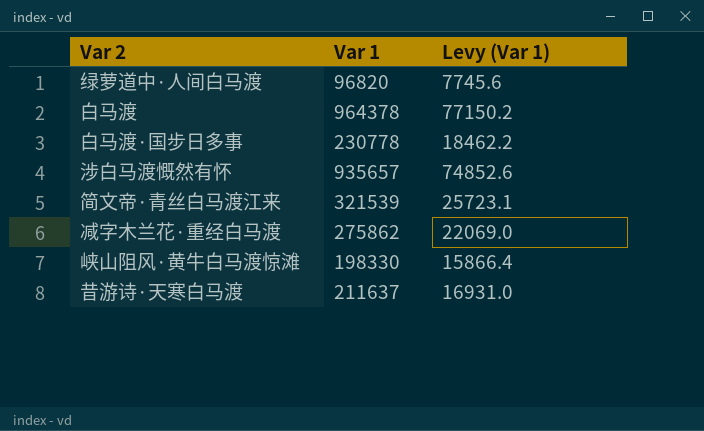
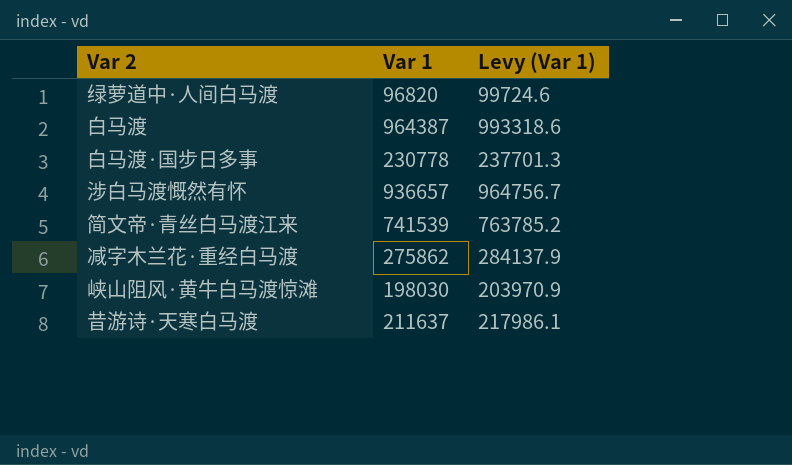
column Levy (Var 1) | formula: [Var 1] * 0.08 -> [Var 1] * 1.03
白马渡 | Var 1: 964378 -> 964387
涉白马渡慨然有怀 | Var 1: 935657 -> 936657
简文帝·青丝白马渡江来 | Var 1: 321539 -> 741539
峡山阻风·黄牛白马渡惊滩 | Var 1: 198330 -> 198030

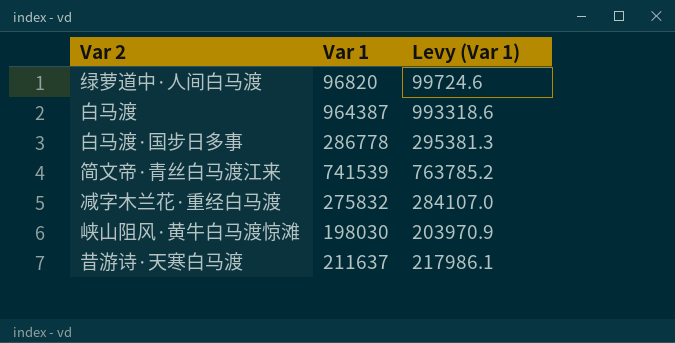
row 涉白马渡慨然有怀: 936657 | 964756.7 -> none
白马渡·国步日多事 | Var 1: 230778 -> 286778
白马渡·国步日多事 | Levy (Var 1): 237701.3 -> 295381.3
减字木兰花·重经白马渡 | Var 1: 275862 -> 275832
减字木兰花·重经白马渡 | Levy (Var 1): 284137.9 -> 284107.0

